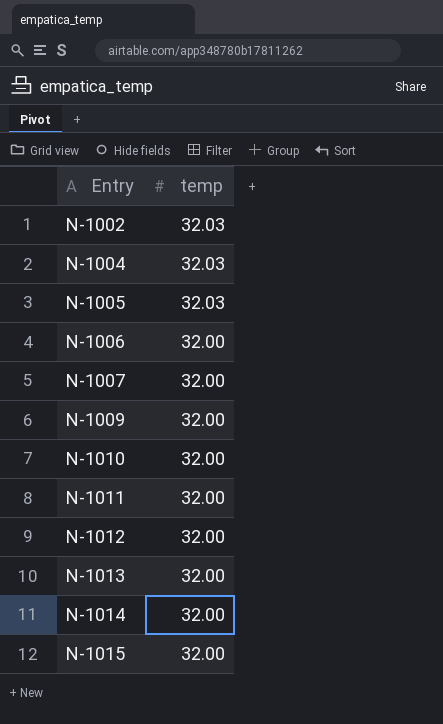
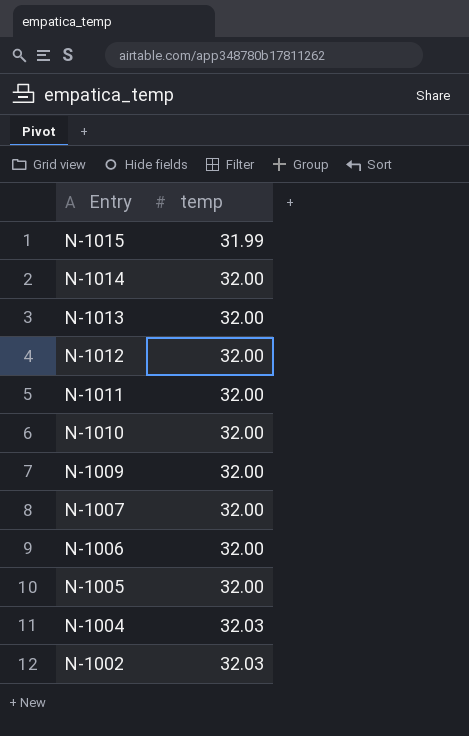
row order: Entry ascending -> Entry descending
N-1015 | temp: 32.00 -> 31.99
N-1005 | temp: 32.03 -> 32.00

